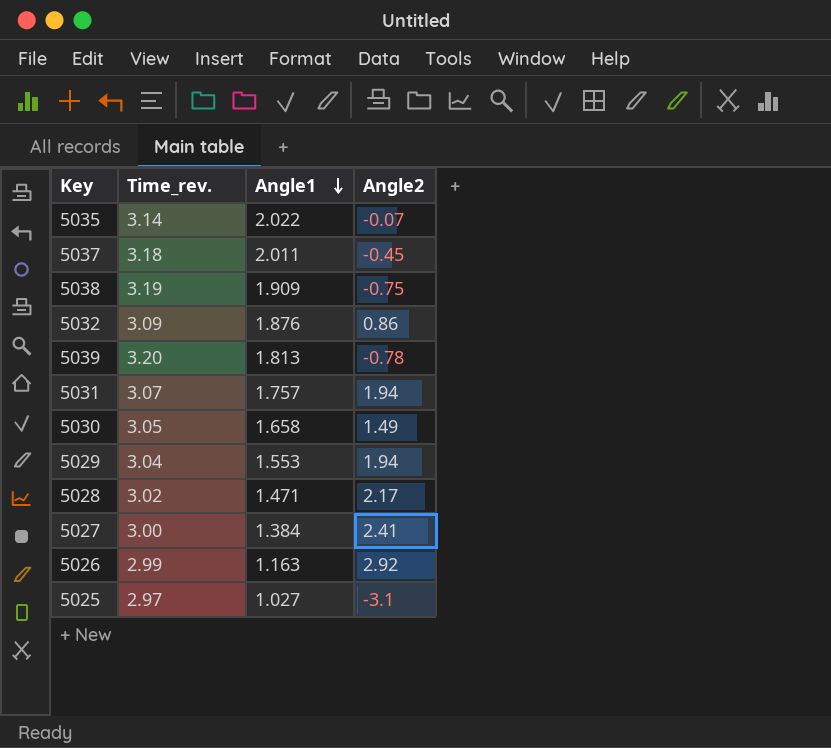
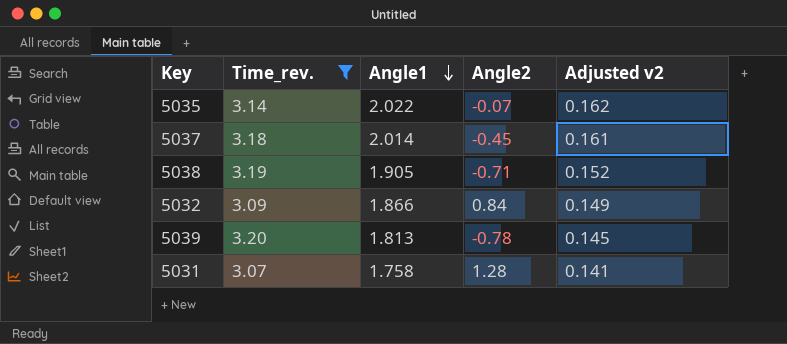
filter: none -> Time_rev. >= 3.07
column Adjusted v2 | formula: none -> [Angle1] * 0.08
5037 | Angle1: 2.011 -> 2.014
5038 | Angle1: 1.909 -> 1.905
5038 | Angle2: -0.75 -> -0.71
5032 | Angle1: 1.876 -> 1.866
5032 | Angle2: 0.86 -> 0.84
5031 | Angle1: 1.757 -> 1.758
5031 | Angle2: 1.94 -> 1.28

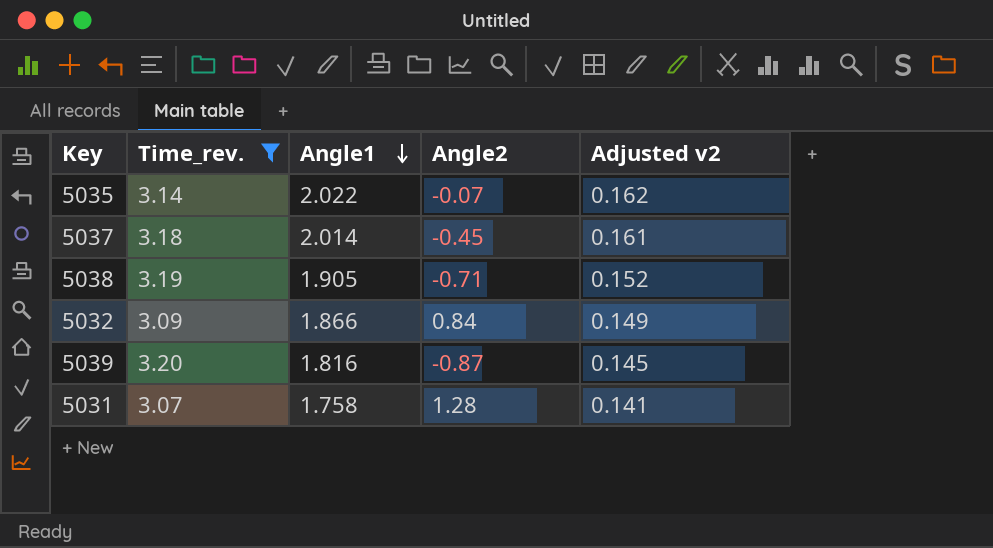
5039 | Angle1: 1.813 -> 1.816
5039 | Angle2: -0.78 -> -0.87

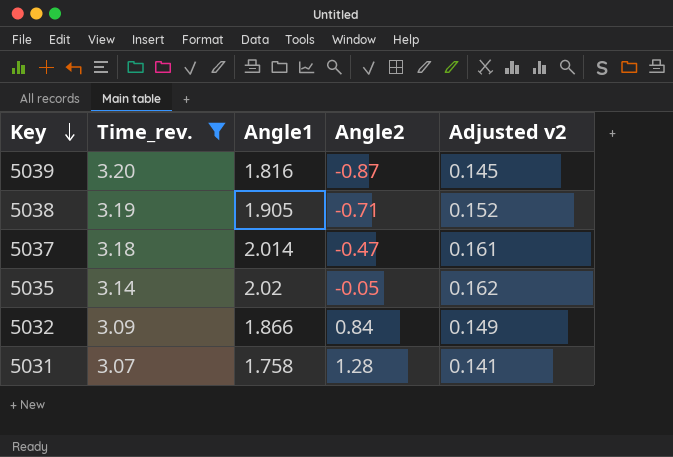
row order: Angle1 descending -> Key descending
5037 | Angle2: -0.45 -> -0.47
5035 | Angle1: 2.022 -> 2.02
5035 | Angle2: -0.07 -> -0.05

